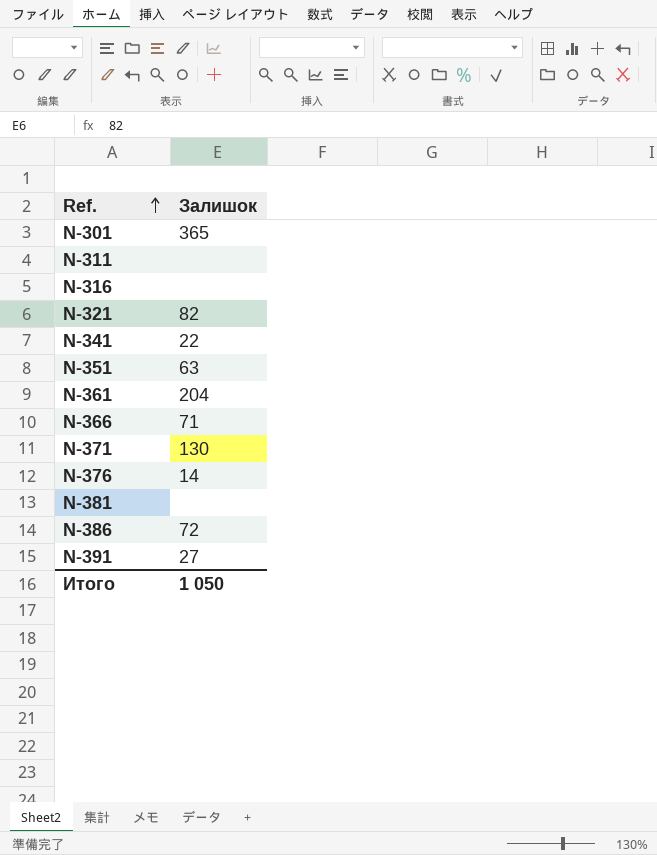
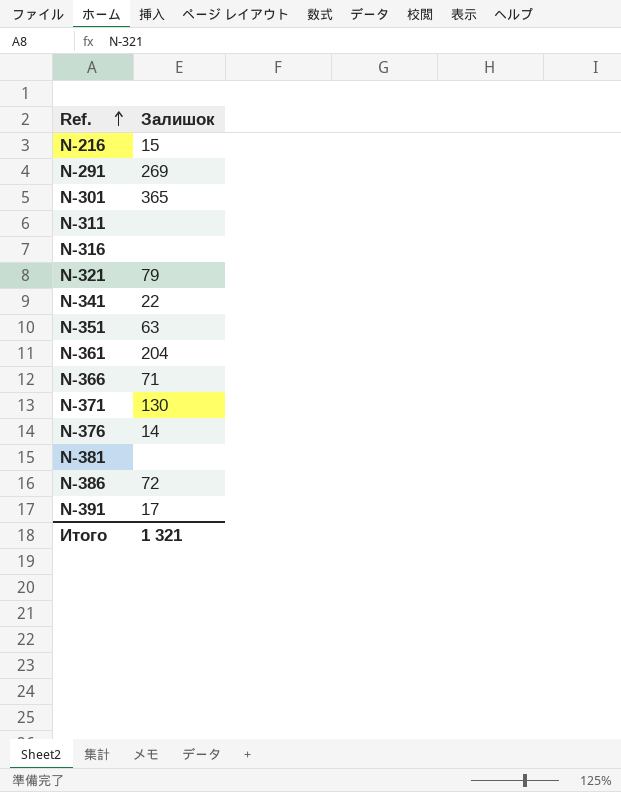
row N-216: none -> 15
row N-291: none -> 269
N-321 | Залишок: 82 -> 79
N-391 | Залишок: 27 -> 17
Итого | Залишок: 1 050 -> 1 321

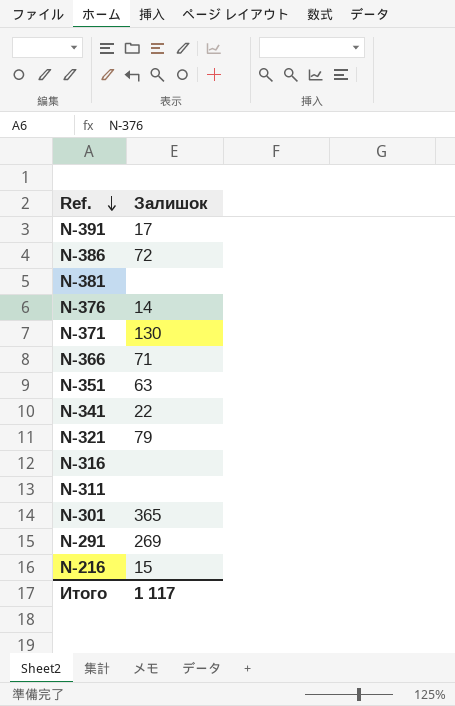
row order: Ref. ascending -> Ref. descending
row N-361: 204 -> none
Итого | Залишок: 1 321 -> 1 117

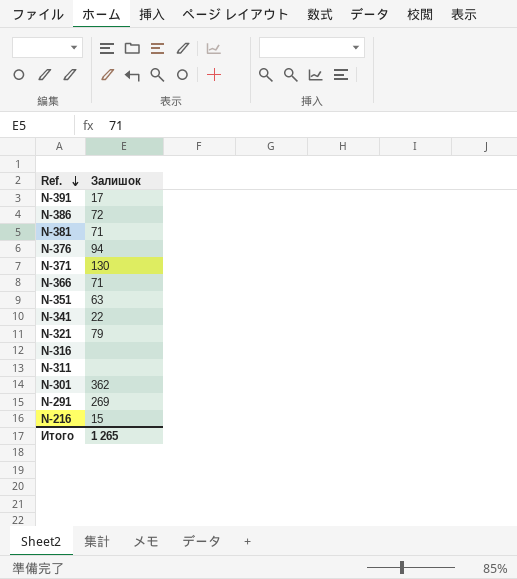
N-381 | Залишок: none -> 71
N-376 | Залишок: 14 -> 94
N-301 | Залишок: 365 -> 362
Итого | Залишок: 1 117 -> 1 265

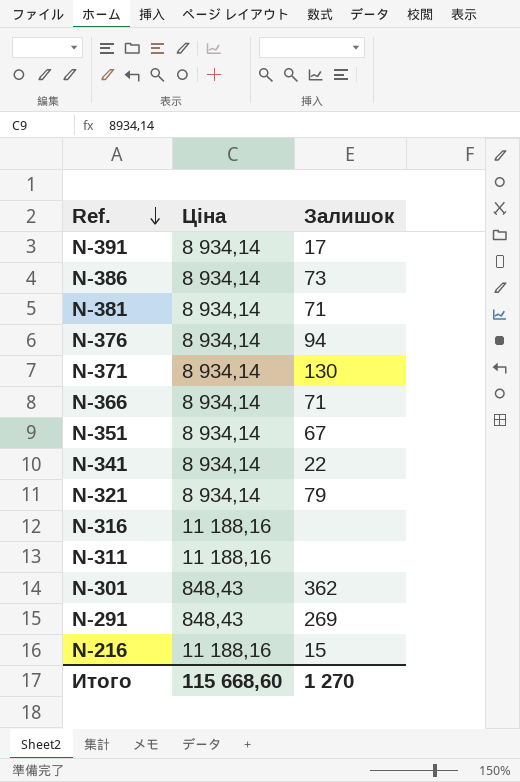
column Ціна | position: none -> 2
N-386 | Залишок: 72 -> 73
N-351 | Залишок: 63 -> 67
Итого | Залишок: 1 265 -> 1 270

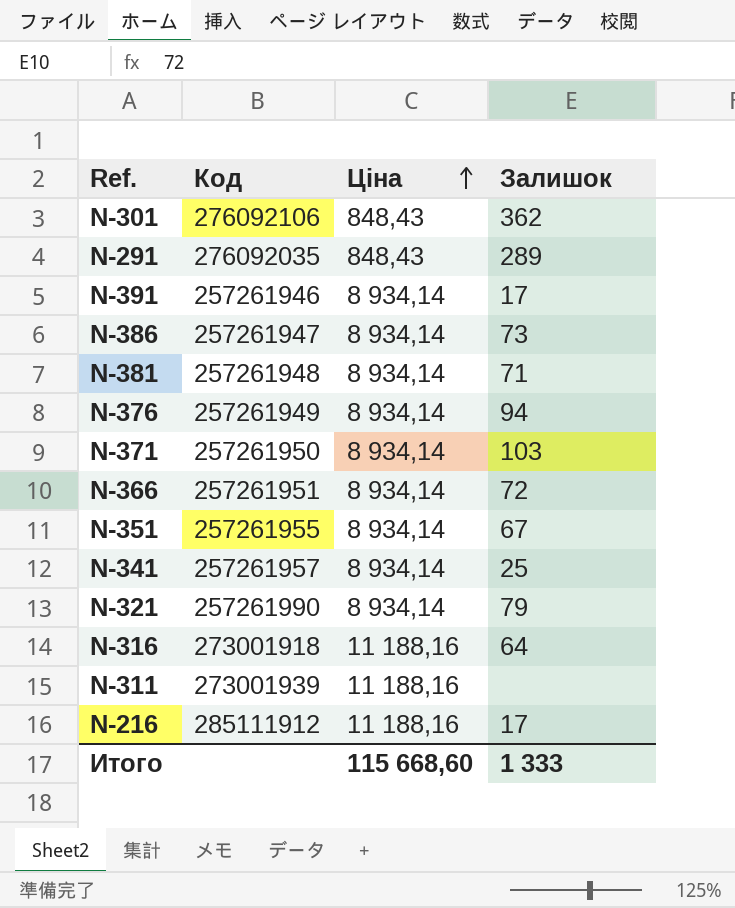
row order: Ref. descending -> Ціна ascending
column Код | position: none -> 2
N-291 | Залишок: 269 -> 289
N-371 | Залишок: 130 -> 103
N-366 | Залишок: 71 -> 72
N-341 | Залишок: 22 -> 25
N-316 | Залишок: none -> 64
N-216 | Залишок: 15 -> 17
Итого | Залишок: 1 270 -> 1 333

